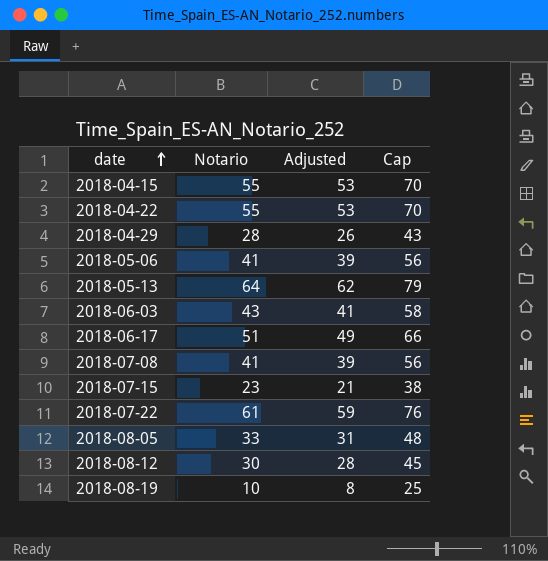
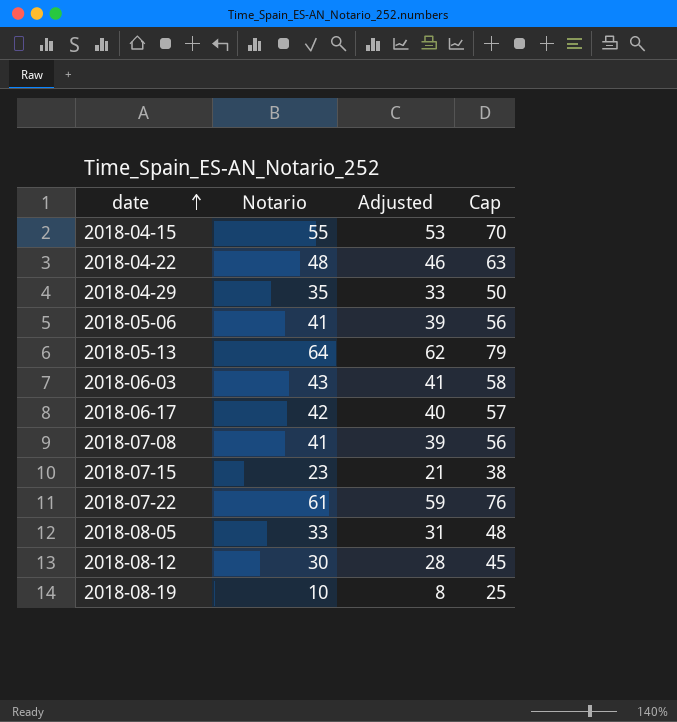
2018-04-22 | Notario: 55 -> 48
2018-04-22 | Adjusted: 53 -> 46
2018-04-22 | Cap: 70 -> 63
2018-04-29 | Notario: 28 -> 35
2018-04-29 | Adjusted: 26 -> 33
2018-04-29 | Cap: 43 -> 50
2018-06-17 | Notario: 51 -> 42
2018-06-17 | Adjusted: 49 -> 40
2018-06-17 | Cap: 66 -> 57

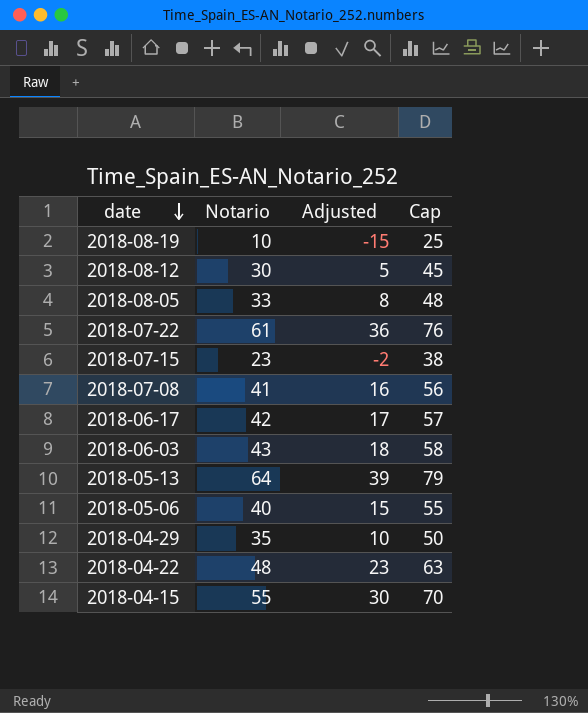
row order: date ascending -> date descending
column Adjusted | formula: [Notario] - 2 -> [Notario] - 25
2018-05-06 | Notario: 41 -> 40
2018-05-06 | Cap: 56 -> 55

